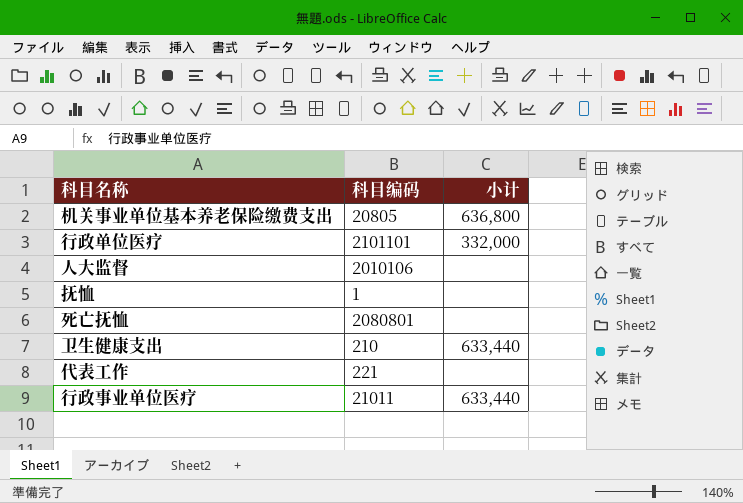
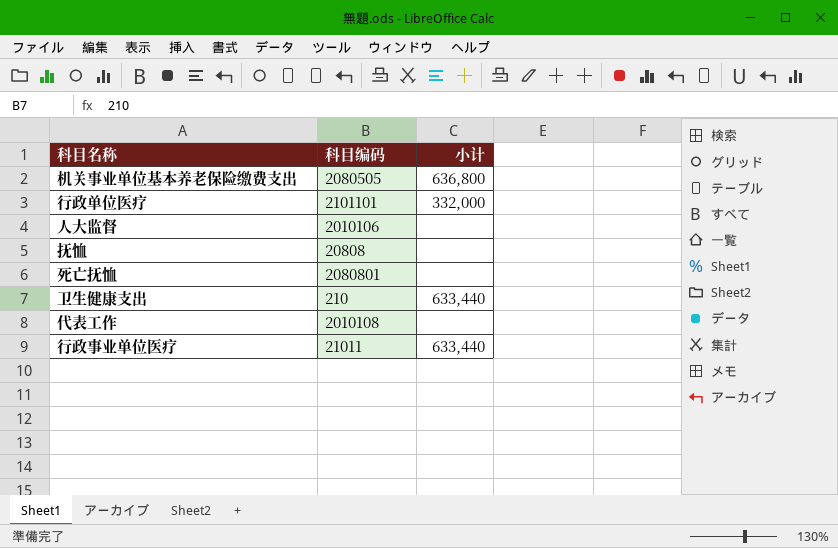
机关事业单位基本养老保险缴费支出 | 科目编码: 20805 -> 2080505
抚恤 | 科目编码: 1 -> 20808
代表工作 | 科目编码: 221 -> 2010108

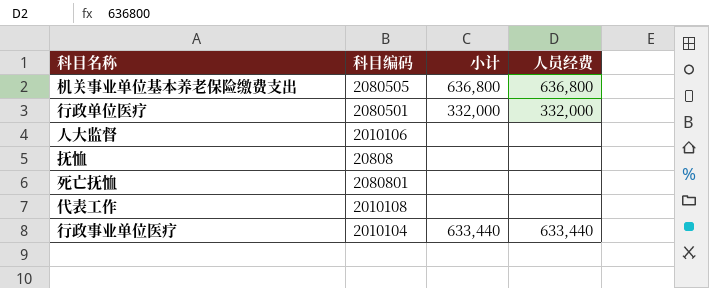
column 人员经费 | position: none -> 4
row 卫生健康支出: 210 | 633,440 -> none
行政单位医疗 | 科目编码: 2101101 -> 2080501
行政事业单位医疗 | 科目编码: 21011 -> 2010104

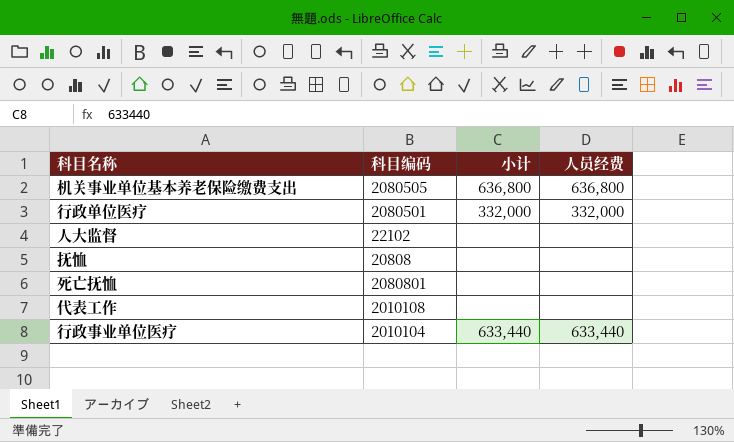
人大监督 | 科目编码: 2010106 -> 22102

